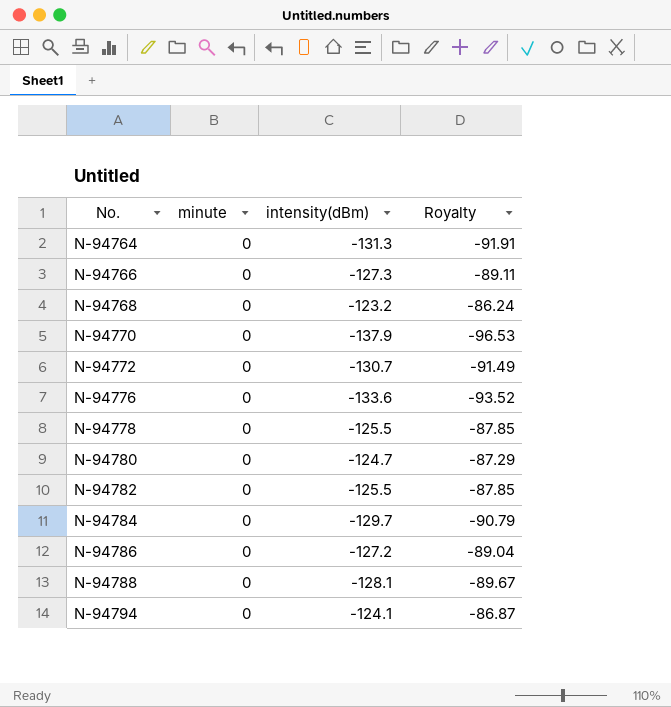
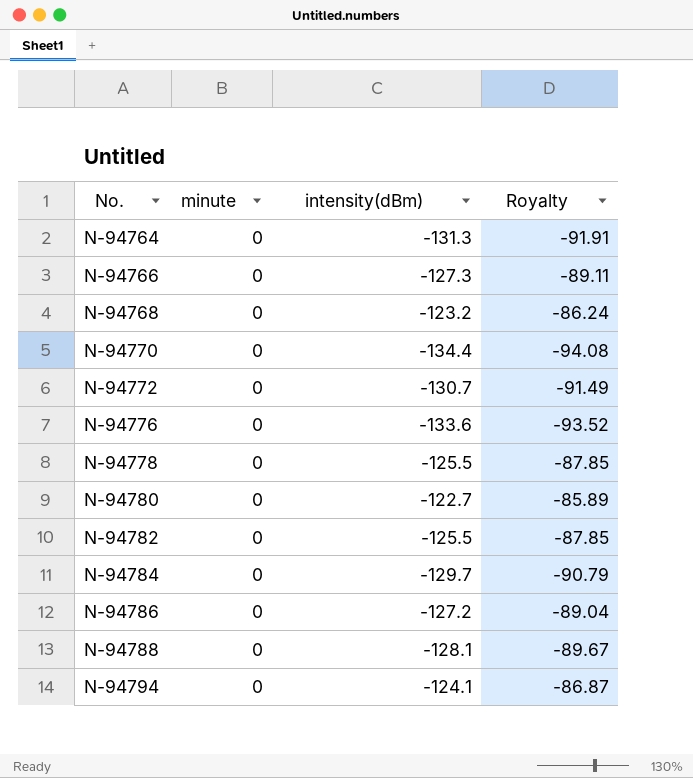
N-94770 | intensity(dBm): -137.9 -> -134.4
N-94770 | Royalty: -96.53 -> -94.08
N-94780 | intensity(dBm): -124.7 -> -122.7
N-94780 | Royalty: -87.29 -> -85.89

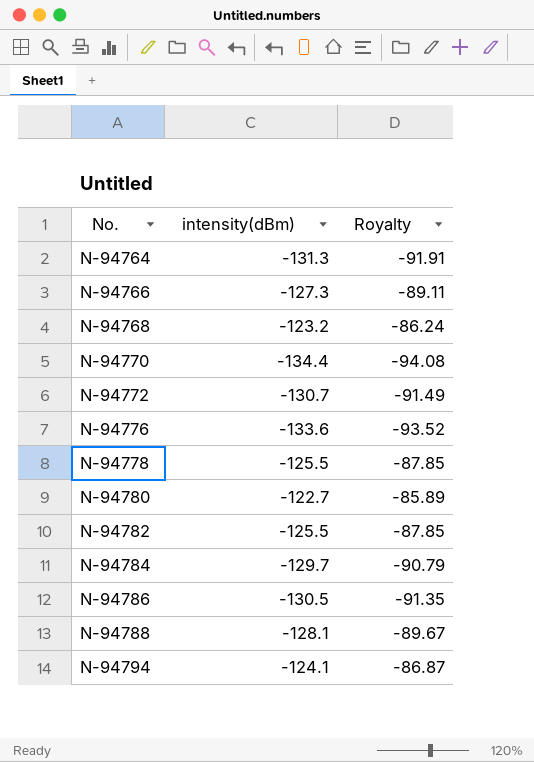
column minute | position: 2 -> none
N-94786 | intensity(dBm): -127.2 -> -130.5
N-94786 | Royalty: -89.04 -> -91.35

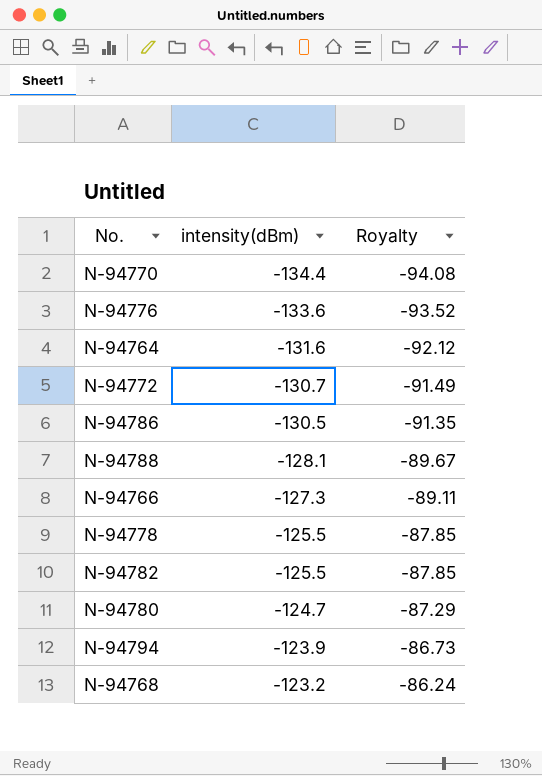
row order: No. ascending -> intensity(dBm) ascending
row N-94784: -129.7 | -90.79 -> none
N-94764 | intensity(dBm): -131.3 -> -131.6
N-94764 | Royalty: -91.91 -> -92.12
N-94780 | intensity(dBm): -122.7 -> -124.7
N-94780 | Royalty: -85.89 -> -87.29
N-94794 | intensity(dBm): -124.1 -> -123.9
N-94794 | Royalty: -86.87 -> -86.73

